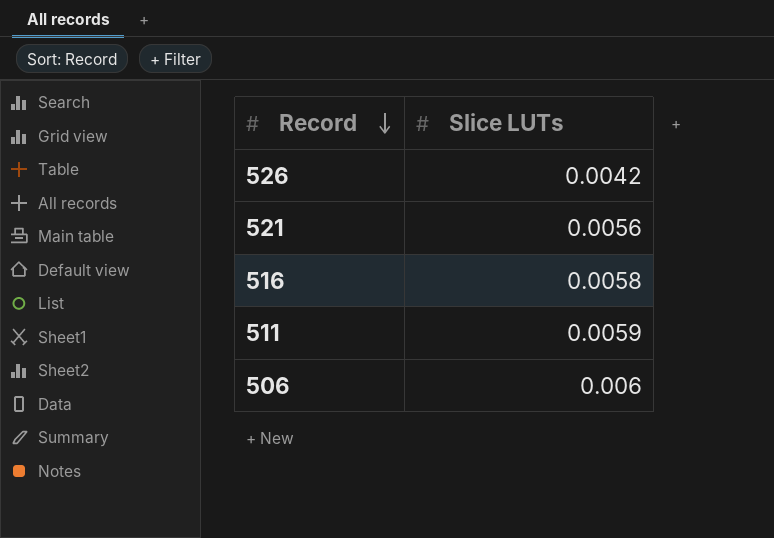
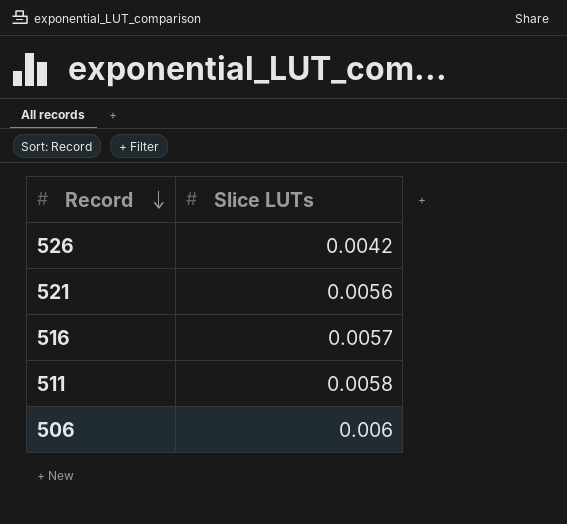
516 | Slice LUTs: 0.0058 -> 0.0057
511 | Slice LUTs: 0.0059 -> 0.0058

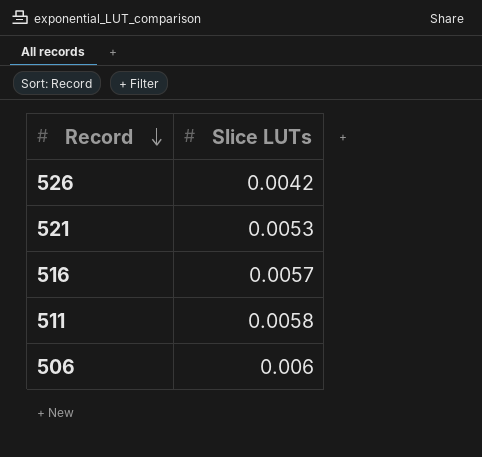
521 | Slice LUTs: 0.0056 -> 0.0053

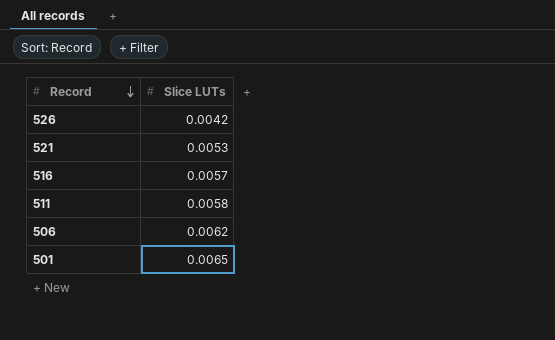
506 | Slice LUTs: 0.006 -> 0.0062
row 501: none -> 0.0065

